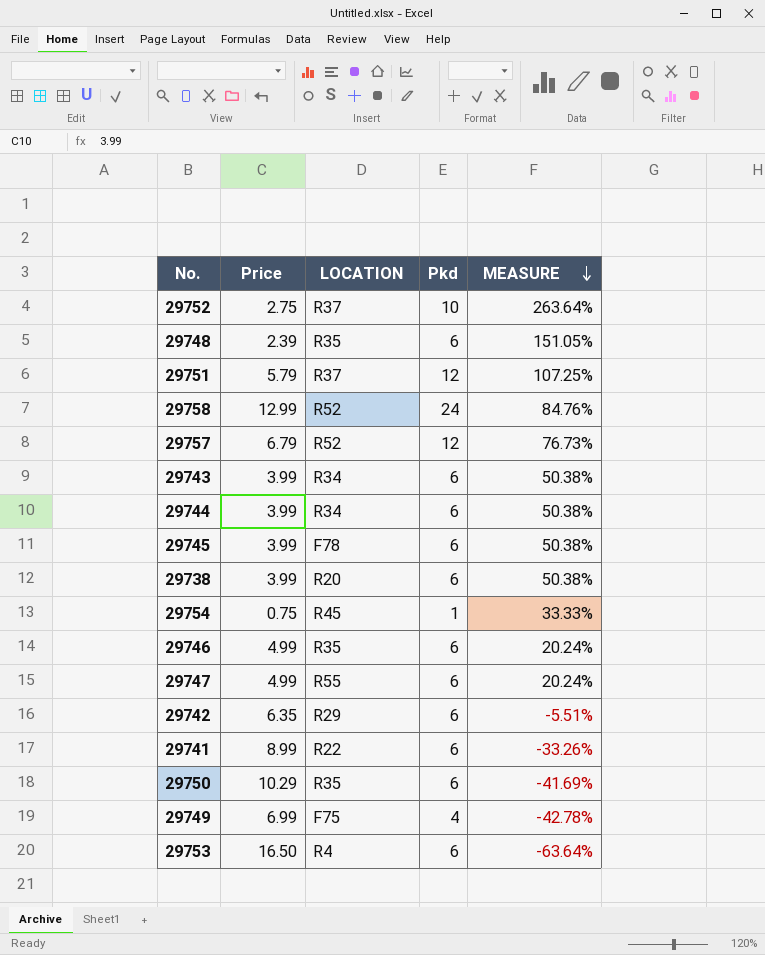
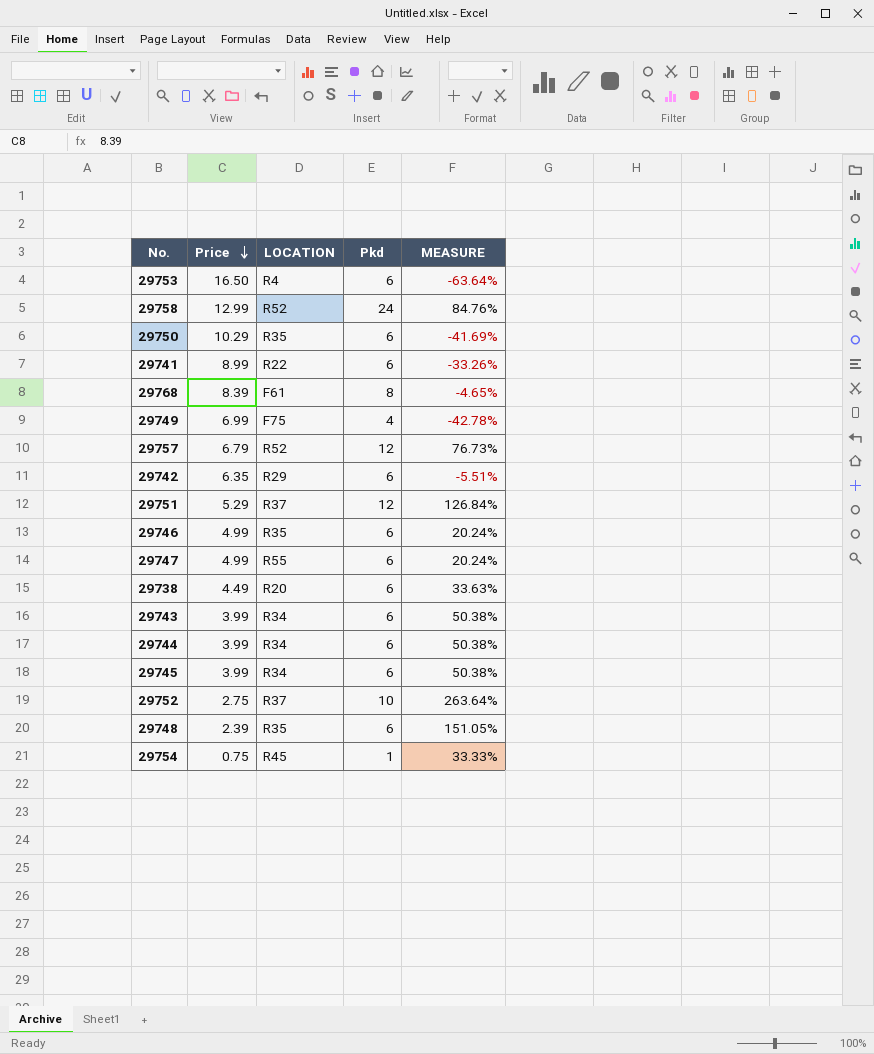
row order: MEASURE descending -> Price descending
row 29768: none -> 8.39 | F61 | 8 | -4.65%
29751 | Price: 5.79 -> 5.29
29751 | MEASURE: 107.25% -> 126.84%
29738 | Price: 3.99 -> 4.49
29738 | MEASURE: 50.38% -> 33.63%
29745 | LOCATION: F78 -> R34

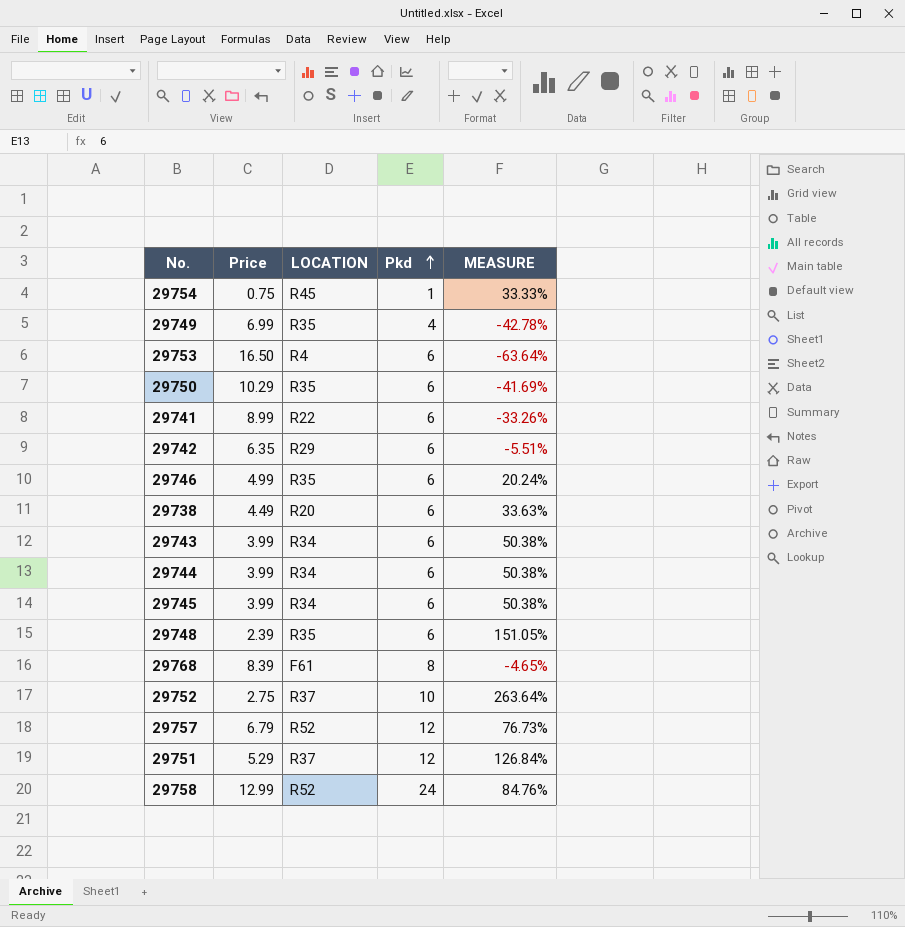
row order: Price descending -> Pkd ascending
row 29747: 4.99 | R55 | 6 | 20.24% -> none
29749 | LOCATION: F75 -> R35

